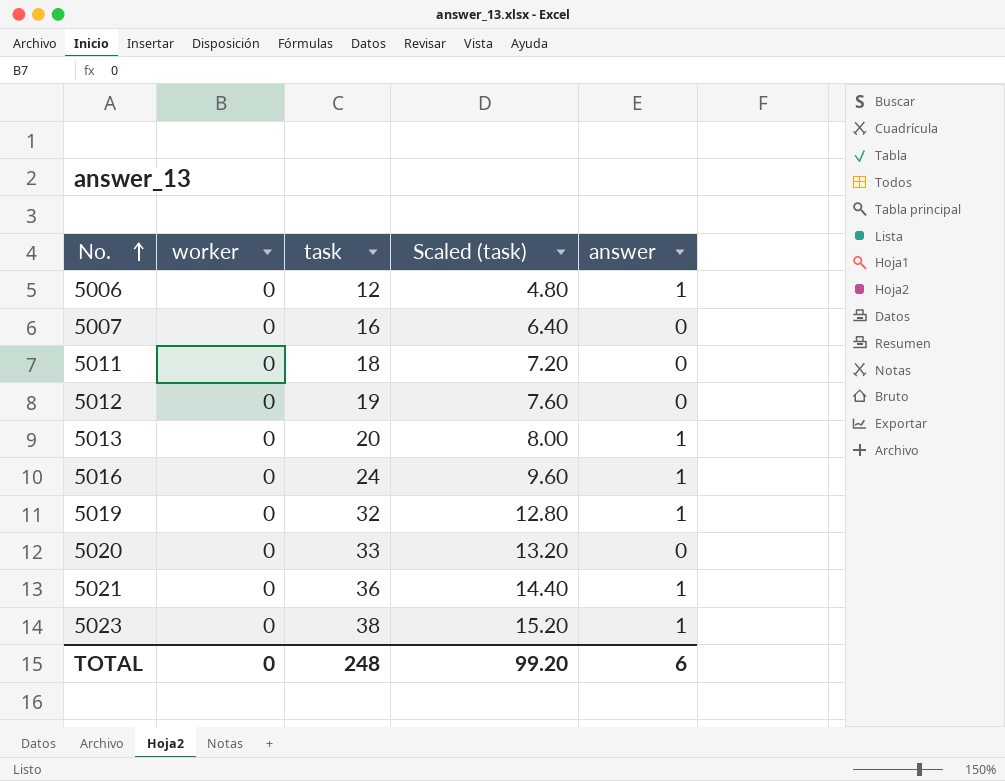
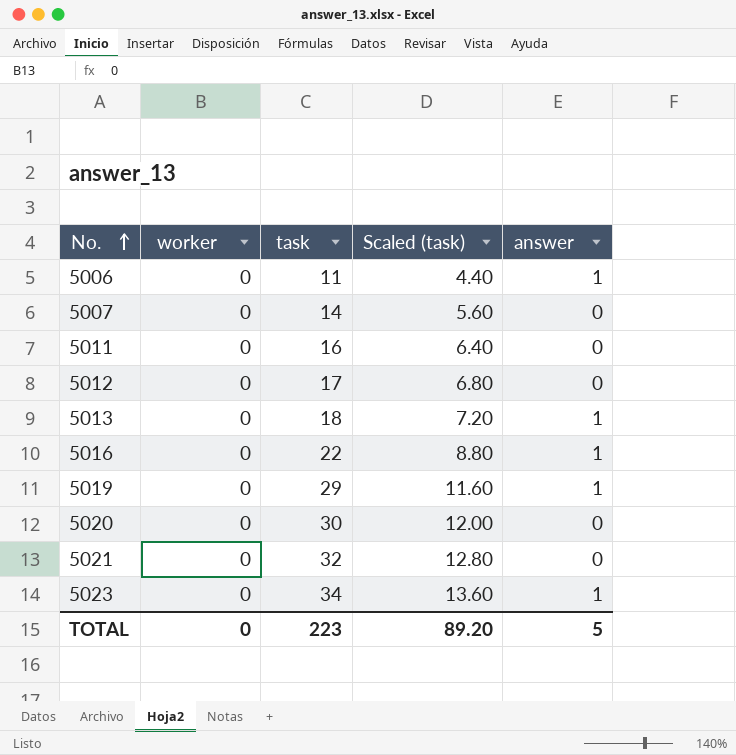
5006 | task: 12 -> 11
5006 | Scaled (task): 4.80 -> 4.40
5007 | task: 16 -> 14
5007 | Scaled (task): 6.40 -> 5.60
5011 | task: 18 -> 16
5011 | Scaled (task): 7.20 -> 6.40
5012 | task: 19 -> 17
5012 | Scaled (task): 7.60 -> 6.80
5013 | task: 20 -> 18
5013 | Scaled (task): 8.00 -> 7.20
5016 | task: 24 -> 22
5016 | Scaled (task): 9.60 -> 8.80
5019 | task: 32 -> 29
5019 | Scaled (task): 12.80 -> 11.60
5020 | task: 33 -> 30
5020 | Scaled (task): 13.20 -> 12.00
5021 | task: 36 -> 32
5021 | Scaled (task): 14.40 -> 12.80
5021 | answer: 1 -> 0
5023 | task: 38 -> 34
5023 | Scaled (task): 15.20 -> 13.60
TOTAL | task: 248 -> 223
TOTAL | Scaled (task): 99.20 -> 89.20
TOTAL | answer: 6 -> 5

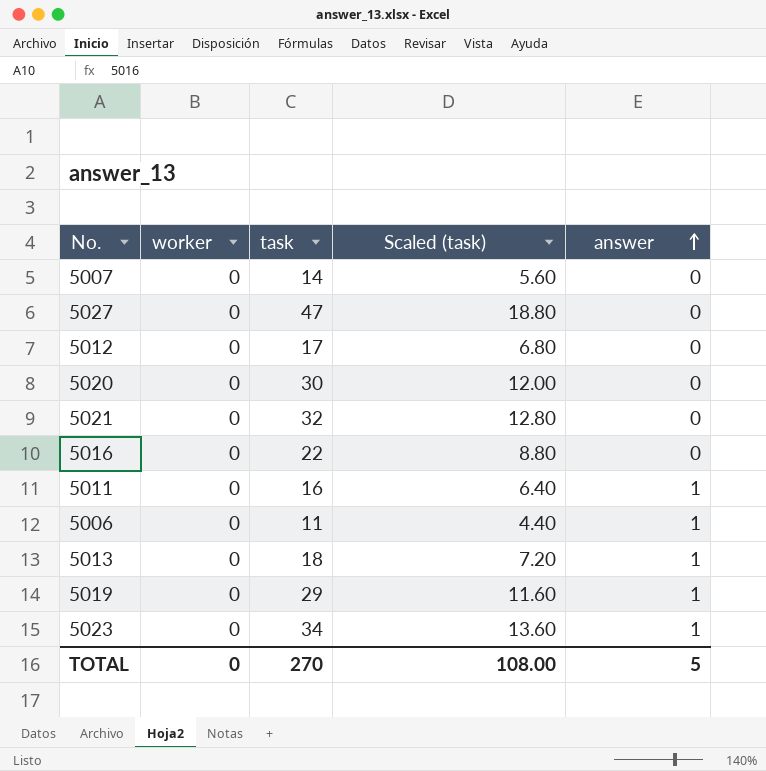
row order: No. ascending -> answer ascending
row 5027: none -> 0 | 47 | 18.80 | 0
5016 | answer: 1 -> 0
5011 | answer: 0 -> 1
TOTAL | task: 223 -> 270
TOTAL | Scaled (task): 89.20 -> 108.00

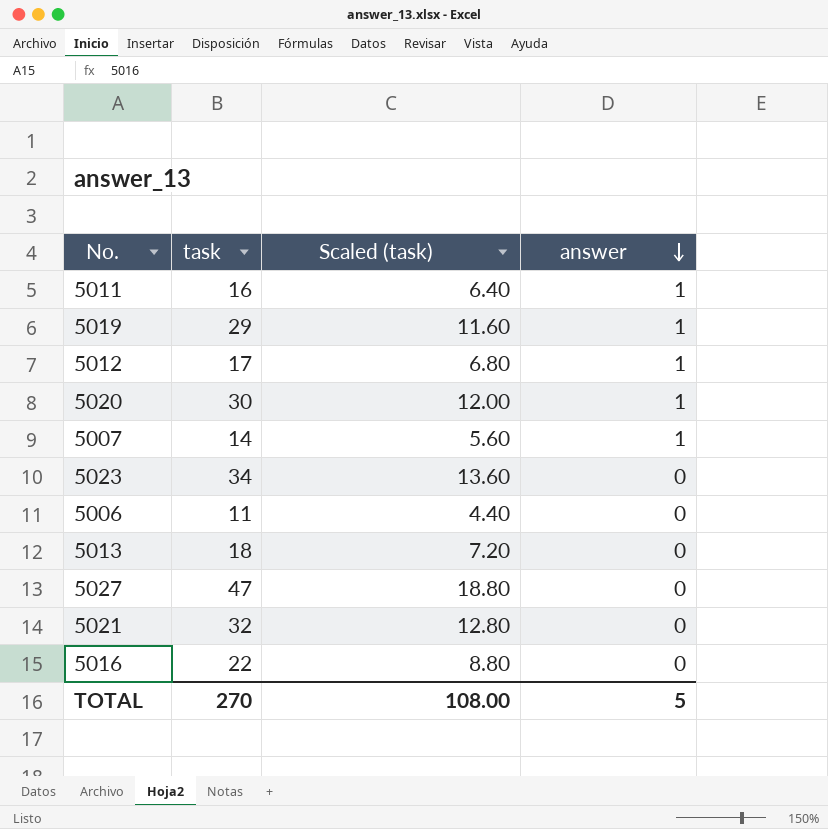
row order: answer ascending -> answer descending
column worker | position: 2 -> none
5012 | answer: 0 -> 1
5020 | answer: 0 -> 1
5007 | answer: 0 -> 1
5023 | answer: 1 -> 0
5006 | answer: 1 -> 0
5013 | answer: 1 -> 0

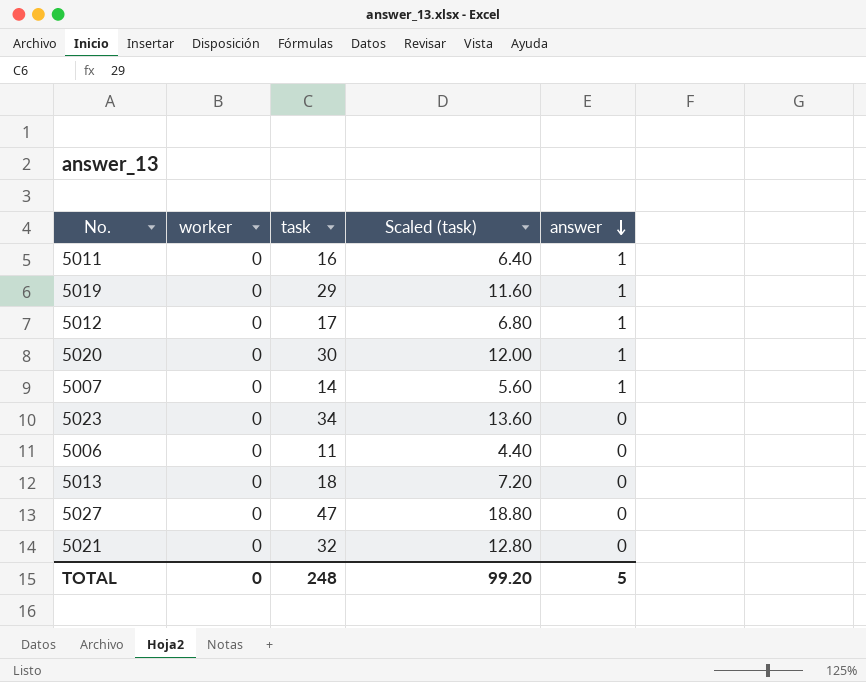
column worker | position: none -> 2
row 5016: 22 | 8.80 | 0 -> none
TOTAL | task: 270 -> 248
TOTAL | Scaled (task): 108.00 -> 99.20

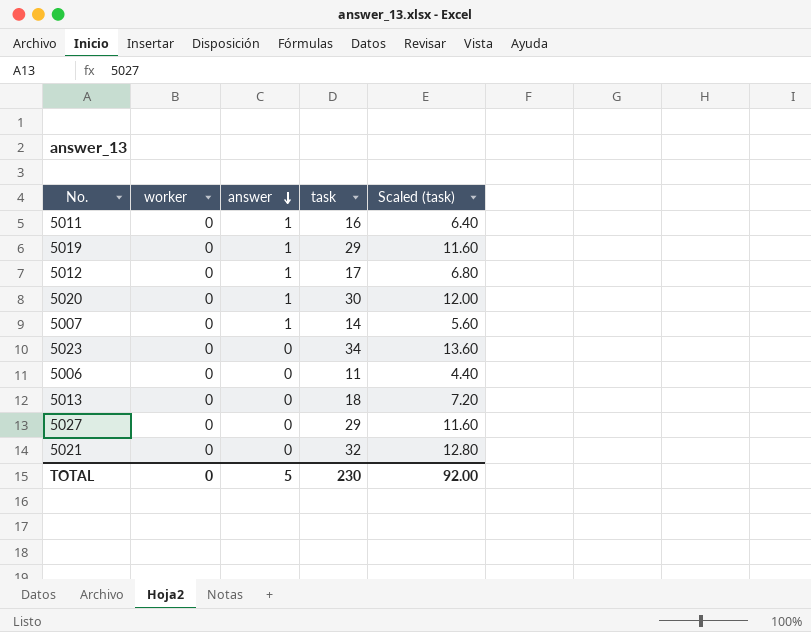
column answer | position: 5 -> 3
5027 | task: 47 -> 29
5027 | Scaled (task): 18.80 -> 11.60
TOTAL | task: 248 -> 230
TOTAL | Scaled (task): 99.20 -> 92.00

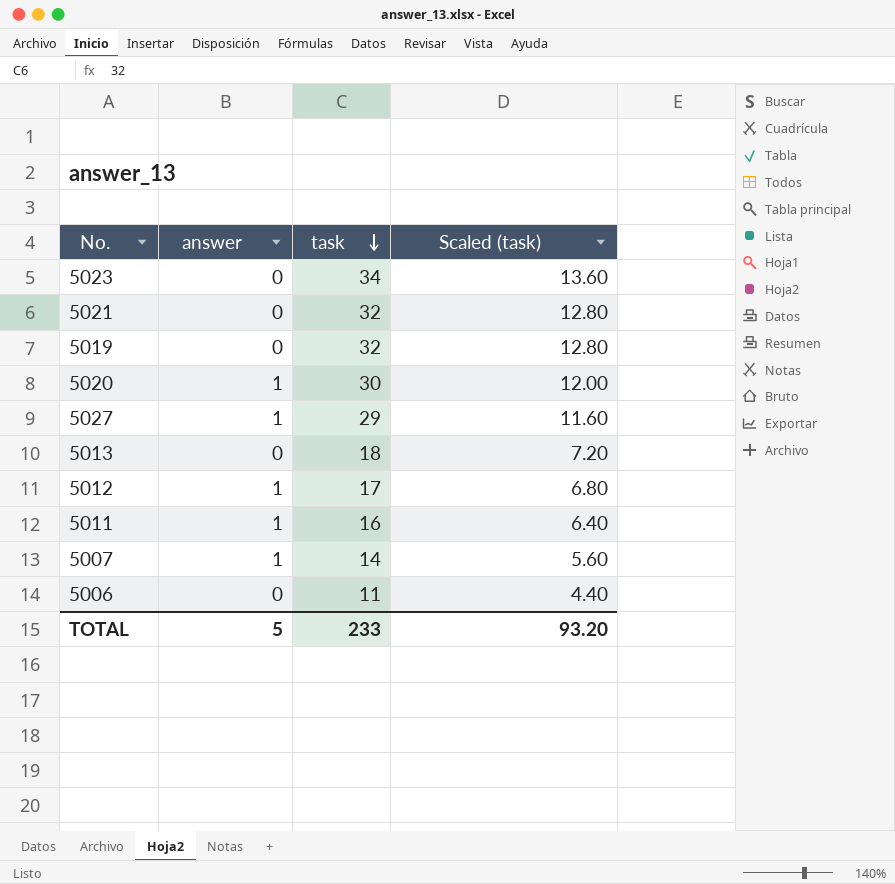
row order: answer descending -> task descending
column worker | position: 2 -> none
5019 | answer: 1 -> 0
5019 | task: 29 -> 32
5019 | Scaled (task): 11.60 -> 12.80
5027 | answer: 0 -> 1
TOTAL | task: 230 -> 233
TOTAL | Scaled (task): 92.00 -> 93.20

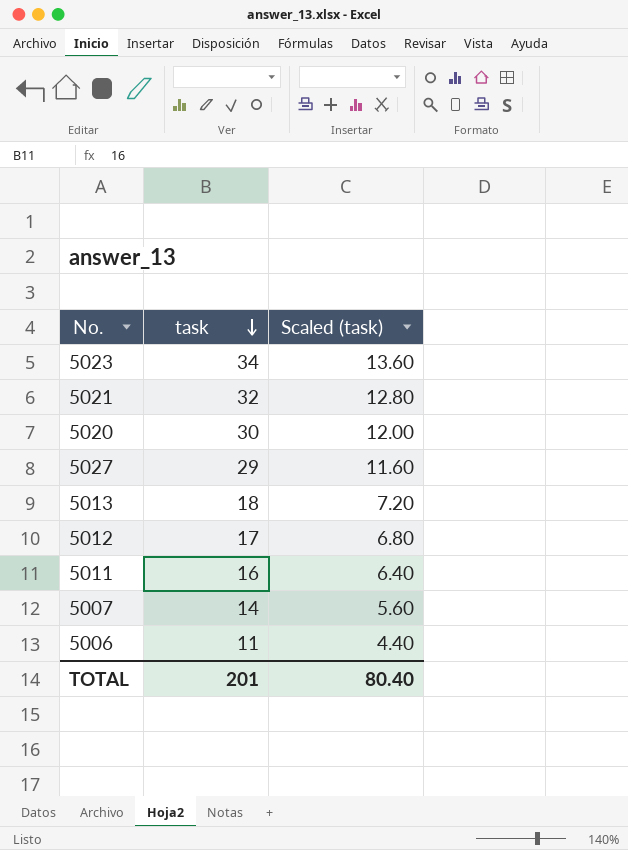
column answer | position: 2 -> none
row 5019: 0 | 32 | 12.80 -> none
TOTAL | task: 233 -> 201
TOTAL | Scaled (task): 93.20 -> 80.40

